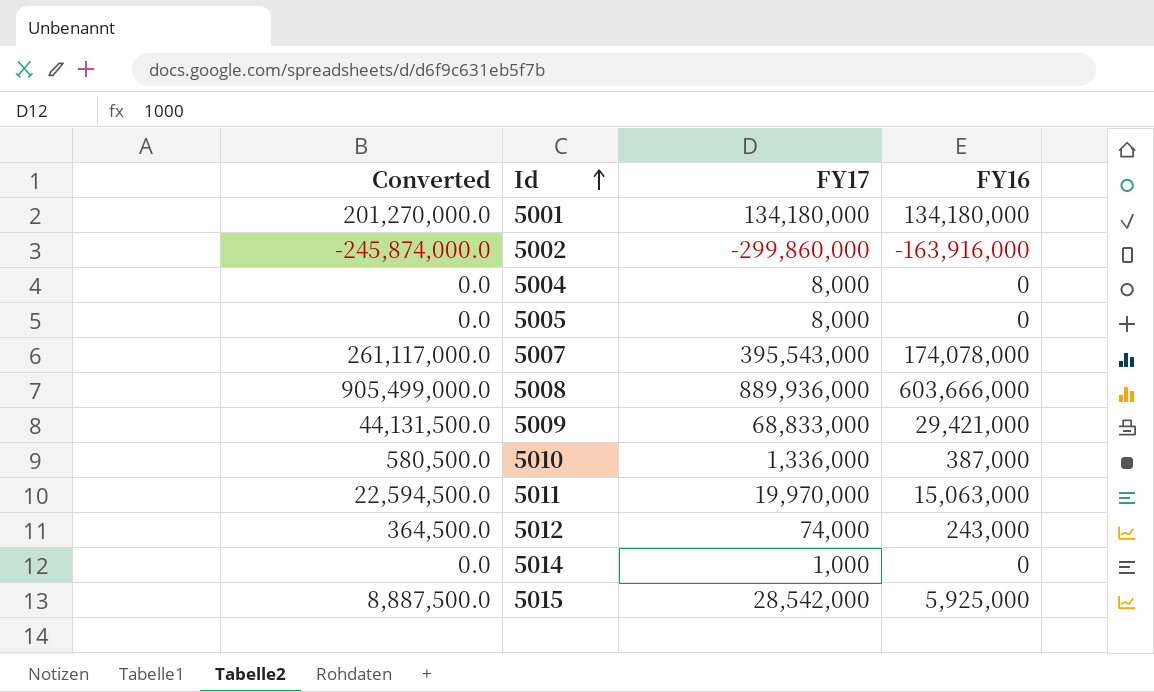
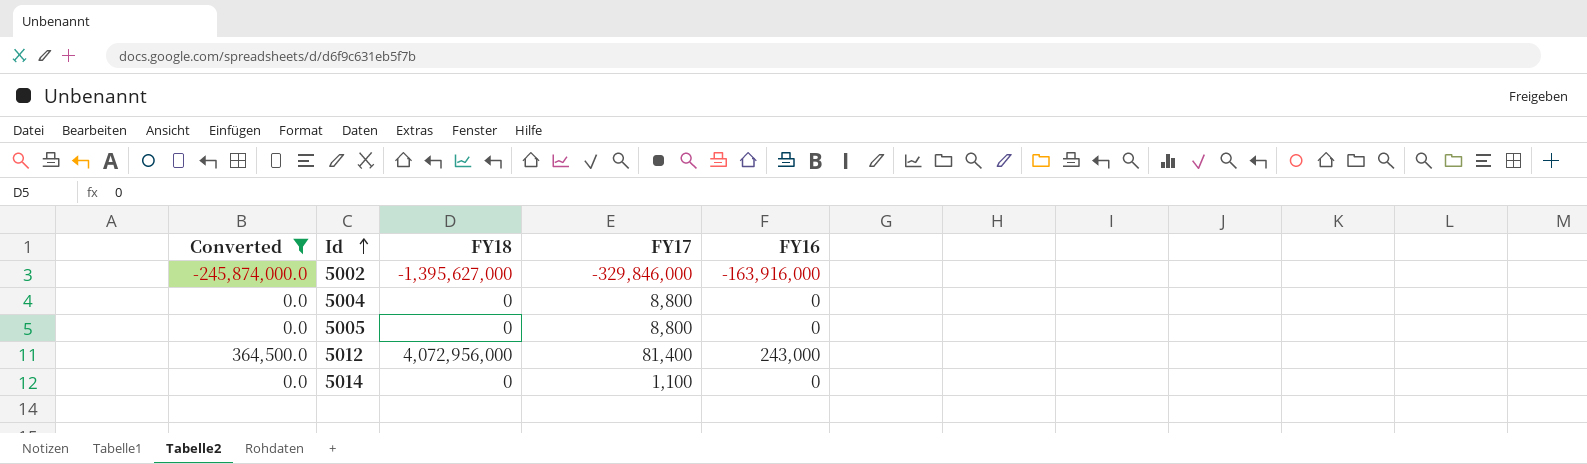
filter: none -> Converted <= 364,500.0
column FY18 | position: none -> 3
5002 | FY17: -299,860,000 -> -329,846,000
5004 | FY17: 8,000 -> 8,800
5005 | FY17: 8,000 -> 8,800
5012 | FY17: 74,000 -> 81,400
5014 | FY17: 1,000 -> 1,100

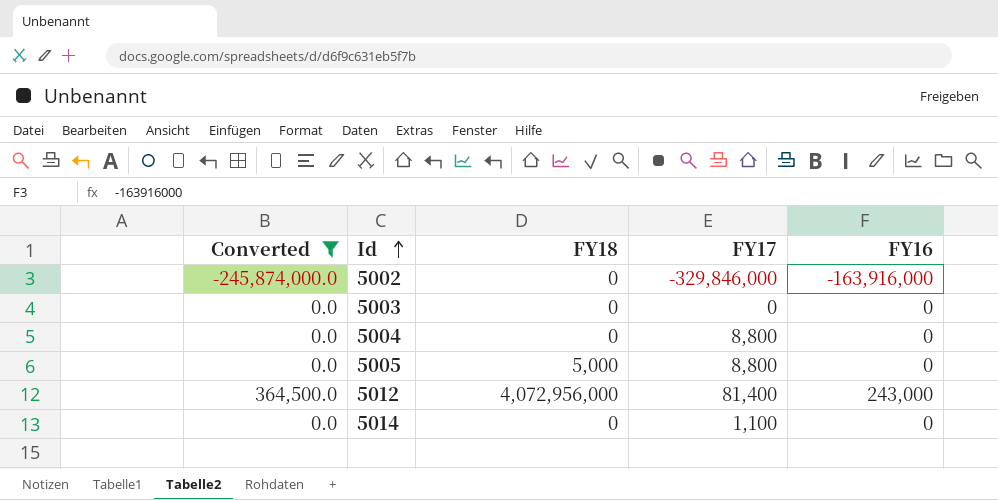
5002 | FY18: -1,395,627,000 -> 0
row 5003: none -> 0.0 | 0 | 0 | 0
5005 | FY18: 0 -> 5,000

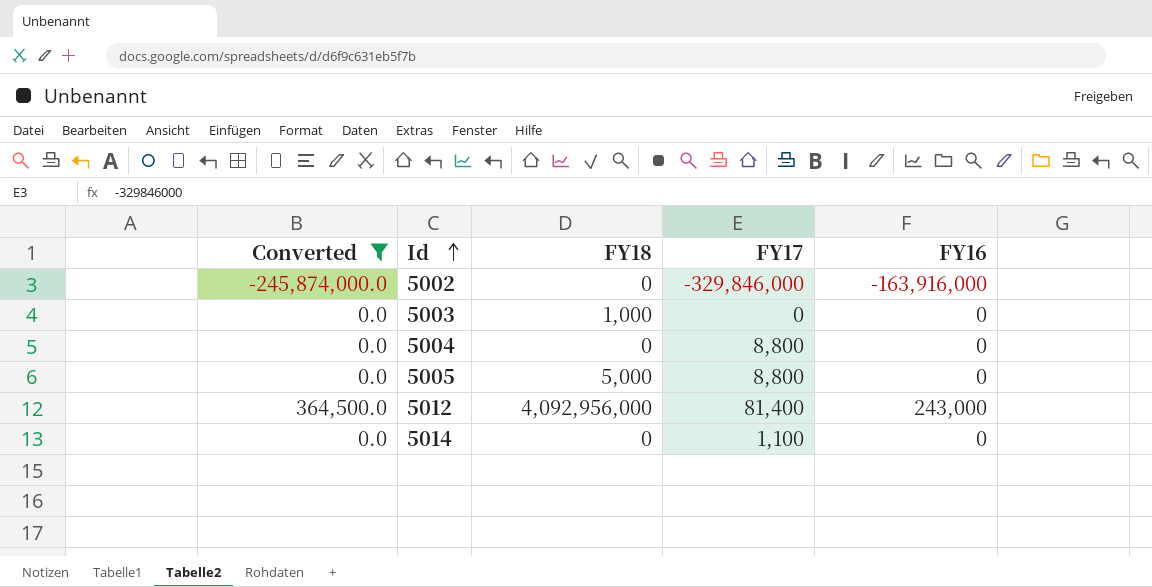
5003 | FY18: 0 -> 1,000
5012 | FY18: 4,072,956,000 -> 4,092,956,000

